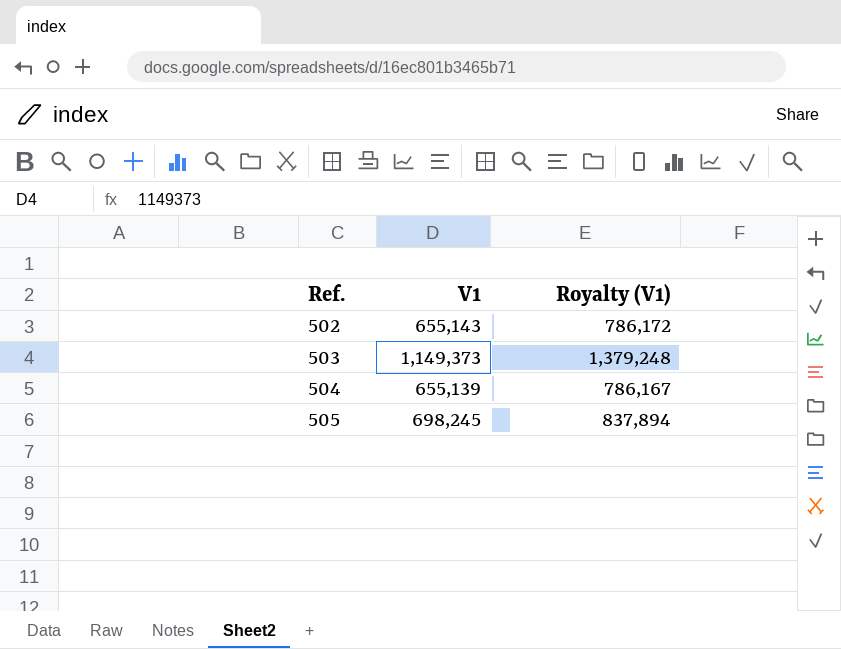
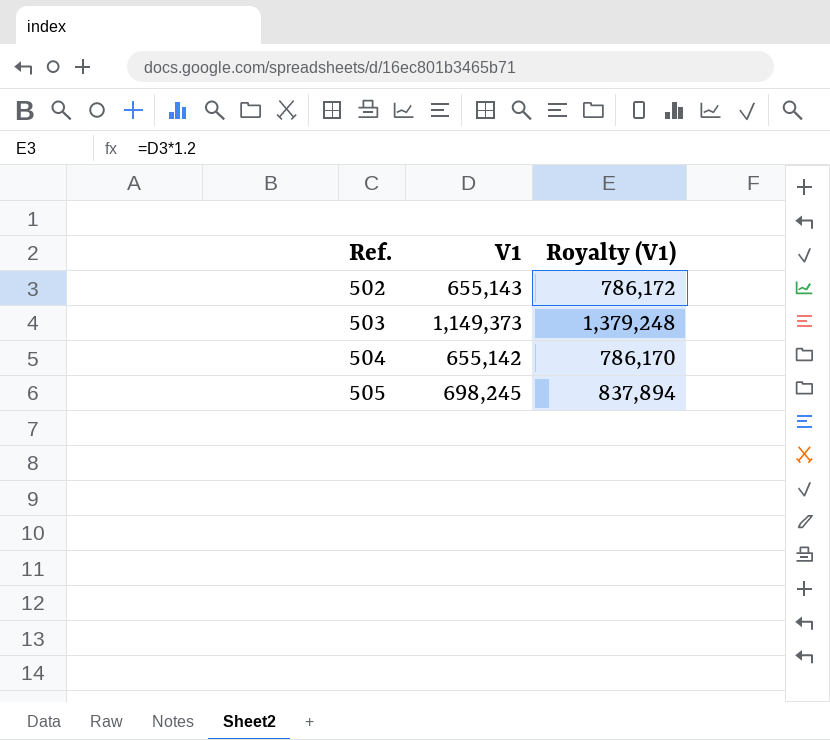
504 | V1: 655,139 -> 655,142
504 | Royalty (V1): 786,167 -> 786,170

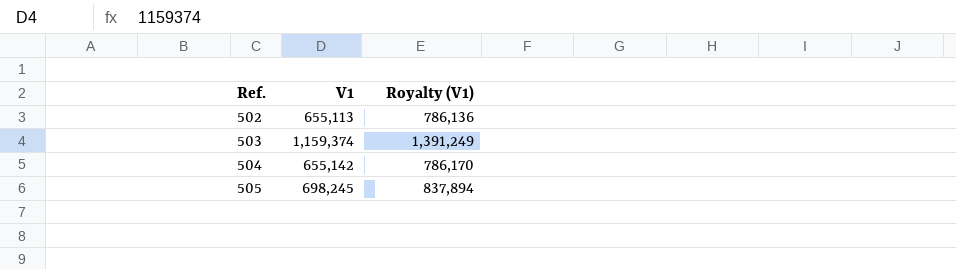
502 | V1: 655,143 -> 655,113
502 | Royalty (V1): 786,172 -> 786,136
503 | V1: 1,149,373 -> 1,159,374
503 | Royalty (V1): 1,379,248 -> 1,391,249

